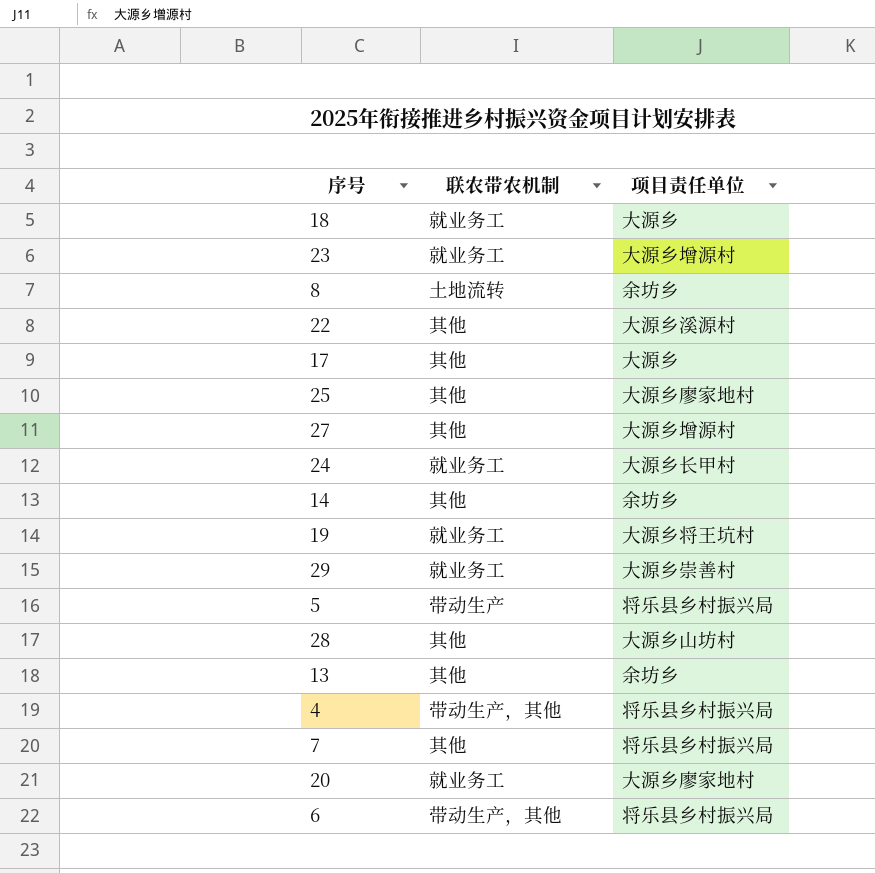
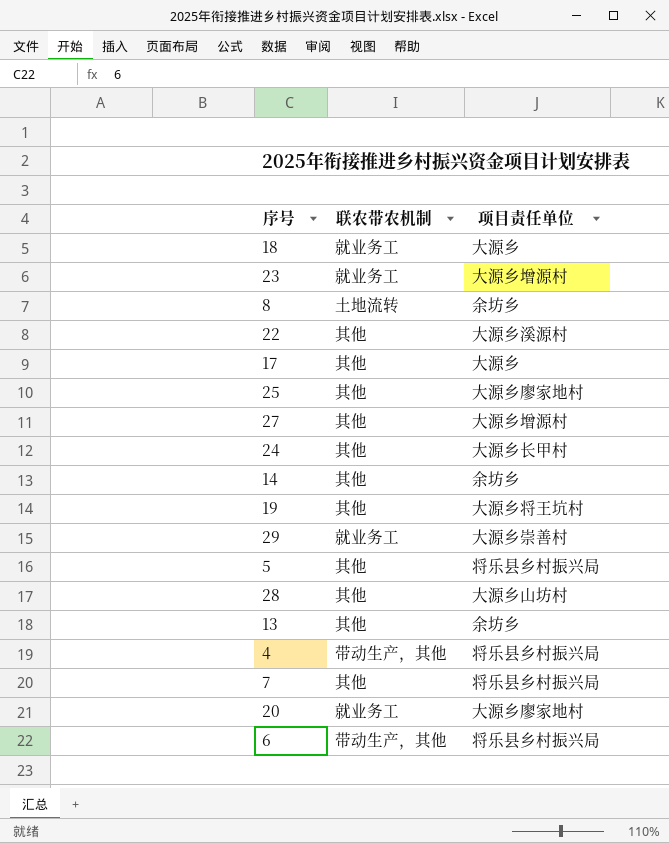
24 | 联农带农机制: 就业务工 -> 其他
19 | 联农带农机制: 就业务工 -> 其他
5 | 联农带农机制: 带动生产 -> 其他

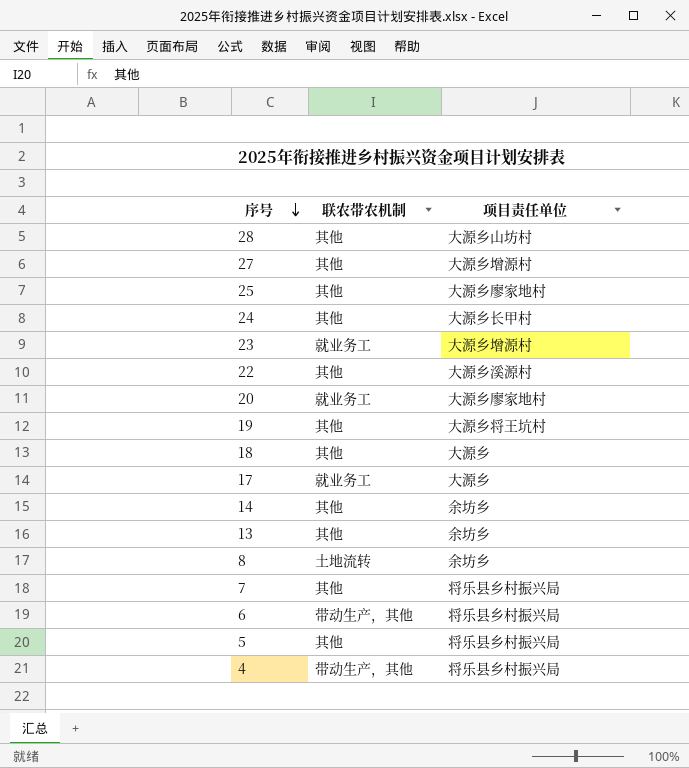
row order: none -> 序号 descending
row 29: 就业务工 | 大源乡崇善村 -> none
18 | 联农带农机制: 就业务工 -> 其他
17 | 联农带农机制: 其他 -> 就业务工

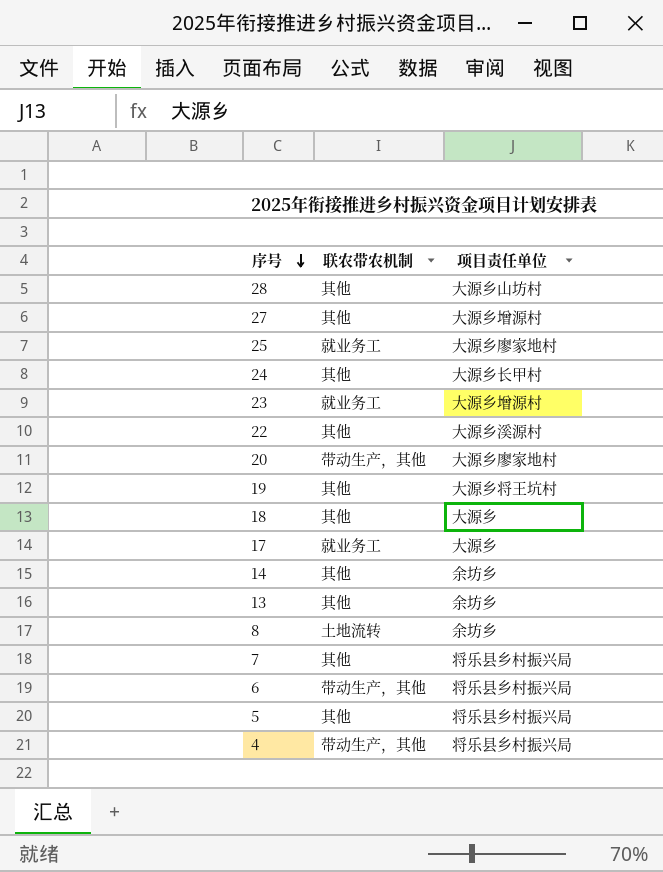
25 | 联农带农机制: 其他 -> 就业务工
20 | 联农带农机制: 就业务工 -> 带动生产，其他

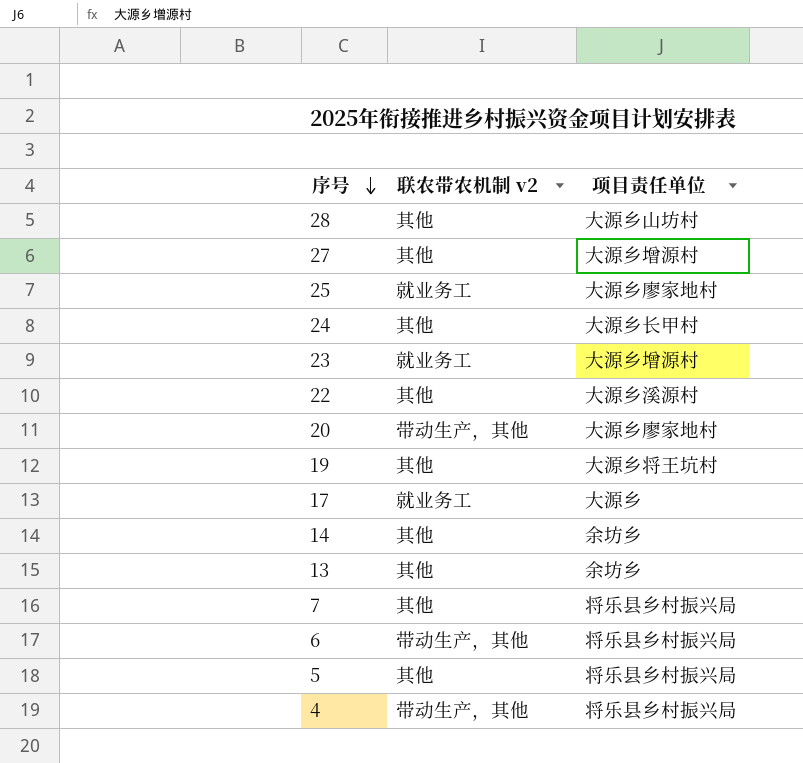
column name: 联农带农机制 -> 联农带农机制 v2
row 18: 其他 | 大源乡 -> none
row 8: 土地流转 | 余坊乡 -> none

